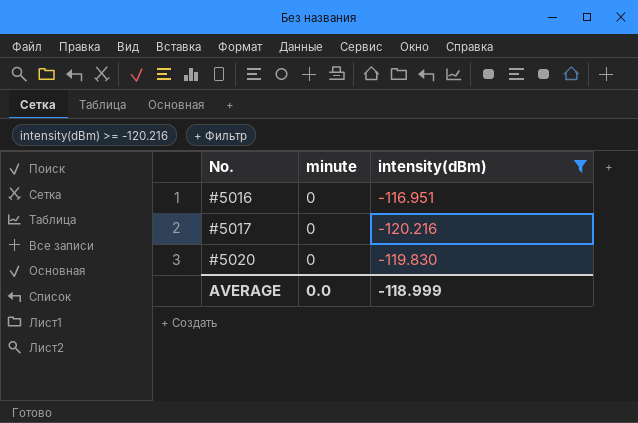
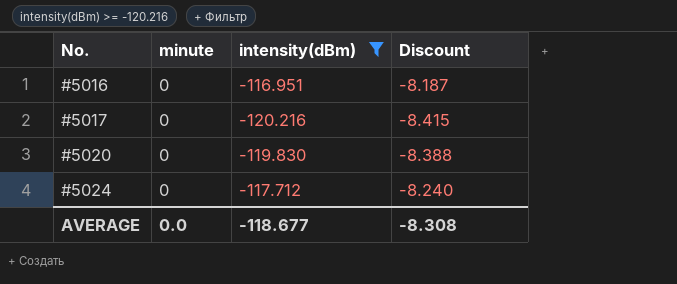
column Discount | formula: none -> [intensity(dBm)] * 0.07
row #5024: none -> 0 | -117.712 | -8.240
AVERAGE | intensity(dBm): -118.999 -> -118.677

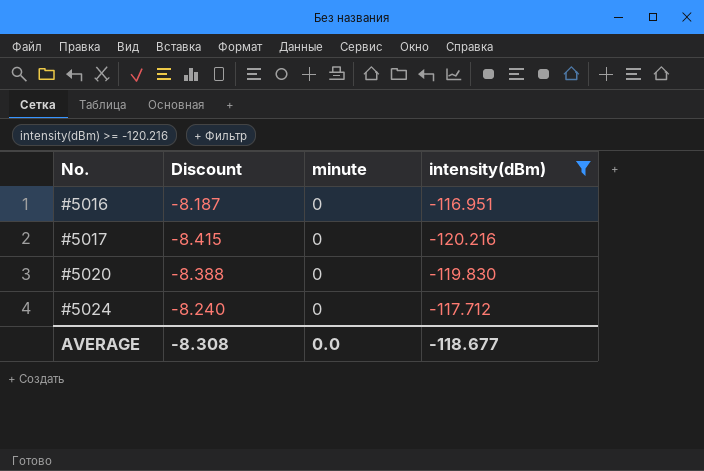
column Discount | position: 4 -> 2

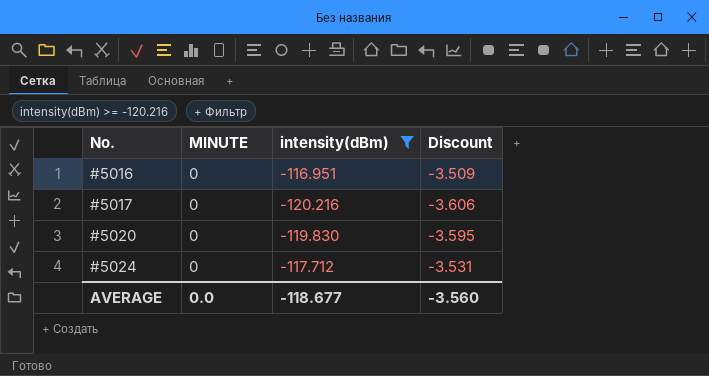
column name: minute -> MINUTE
column Discount | formula: [intensity(dBm)] * 0.07 -> [intensity(dBm)] * 0.03
column Discount | position: 2 -> 4
AVERAGE | Discount: -8.308 -> -3.560

